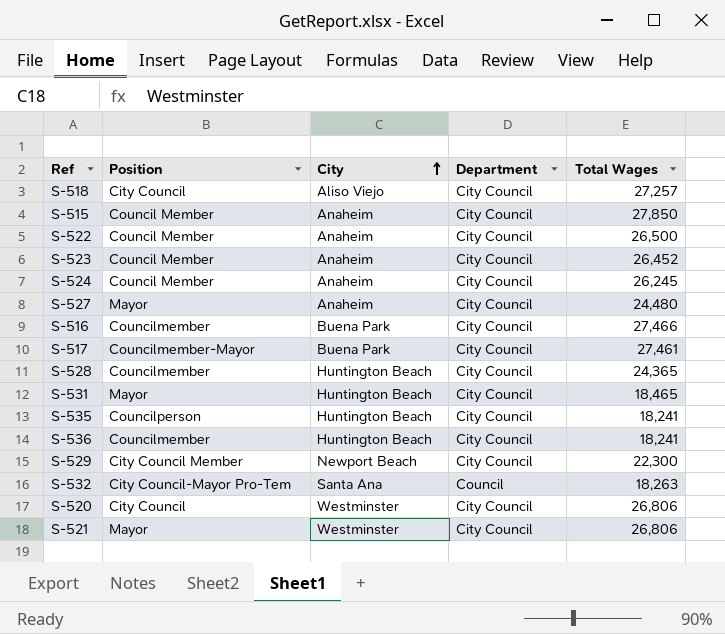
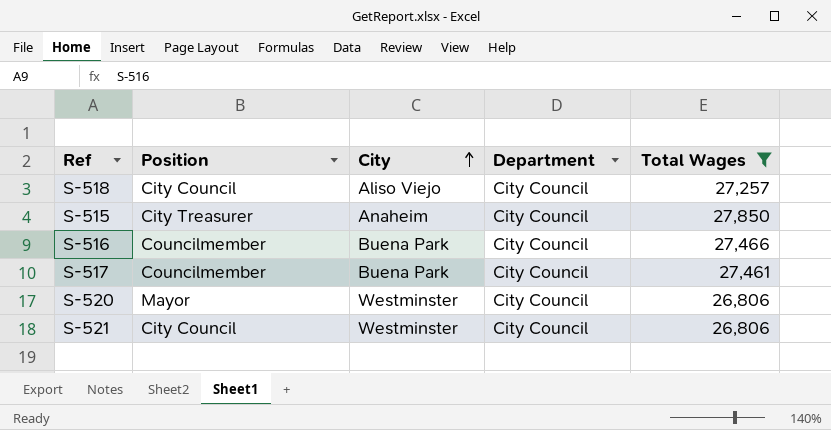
filter: none -> Total Wages >= 26,806
S-515 | Position: Council Member -> City Treasurer
S-517 | Position: Councilmember-Mayor -> Councilmember
S-520 | Position: City Council -> Mayor
S-521 | Position: Mayor -> City Council

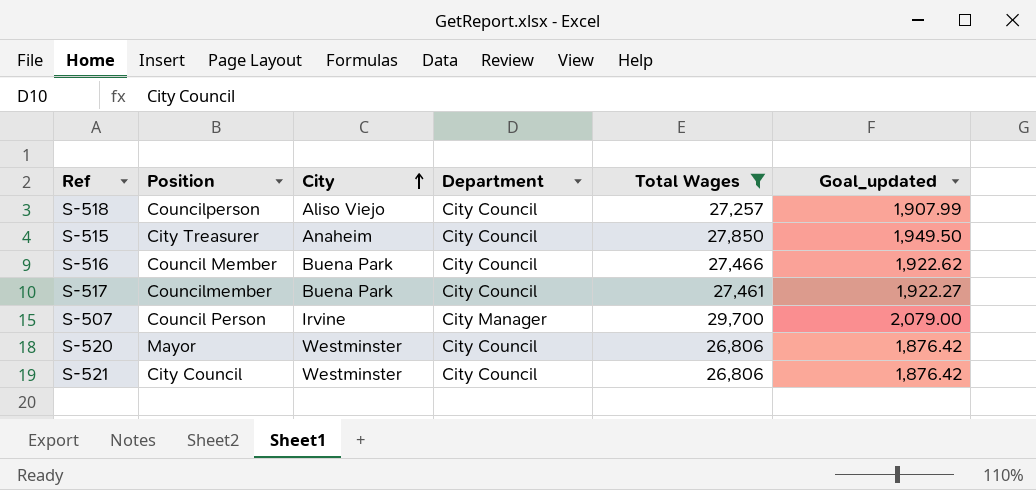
column Goal_updated | formula: none -> [Total Wages] * 0.07
S-518 | Position: City Council -> Councilperson
S-516 | Position: Councilmember -> Council Member
row S-507: none -> Council Person | Irvine | City Manager | 29,700 | 2,079.00

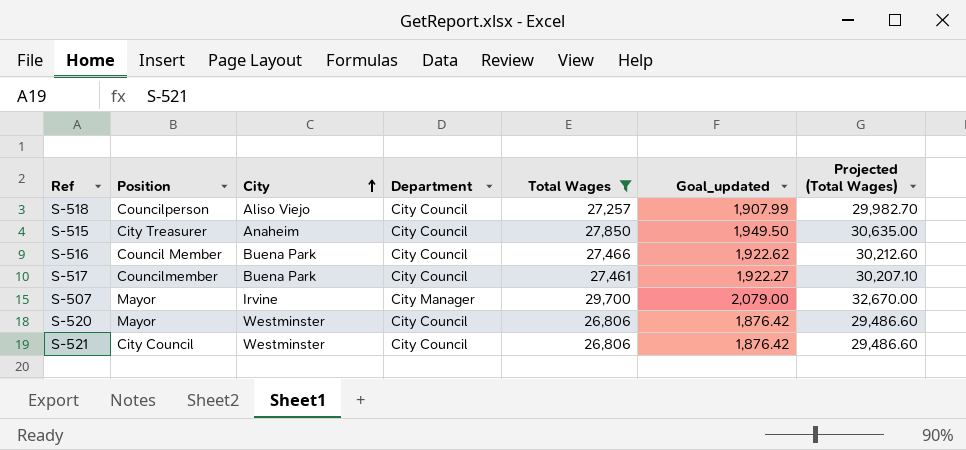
column Projected (Total Wages) | formula: none -> [Total Wages] * 1.1
S-507 | Position: Council Person -> Mayor

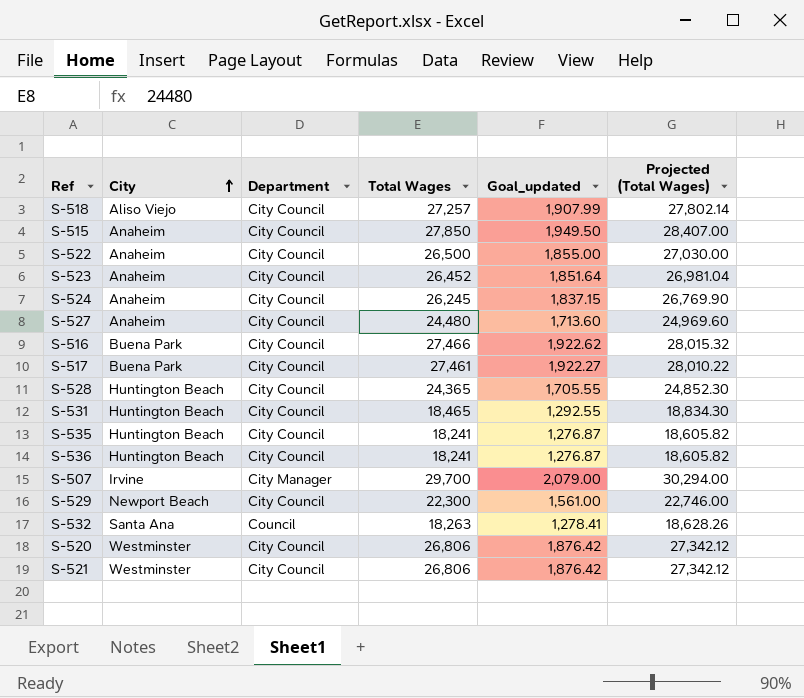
filter: Total Wages >= 26,806 -> none
column Position | position: 2 -> none
column Projected (Total Wages) | formula: [Total Wages] * 1.1 -> [Total Wages] * 1.02

